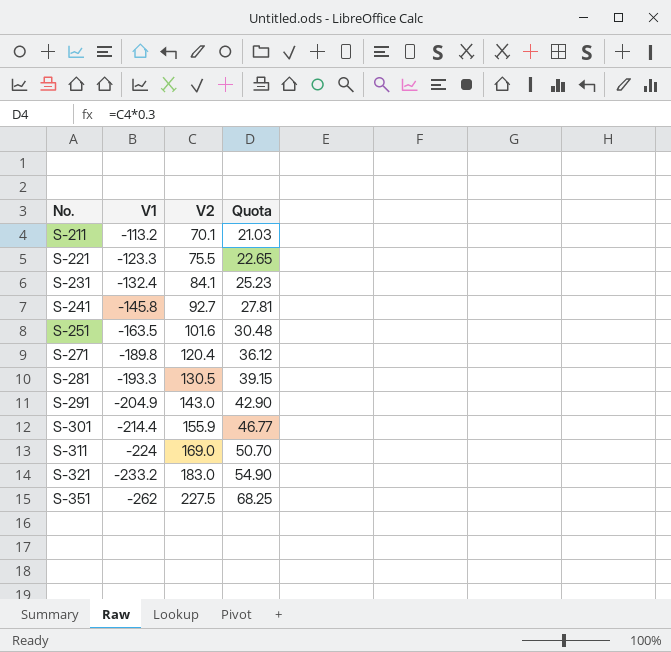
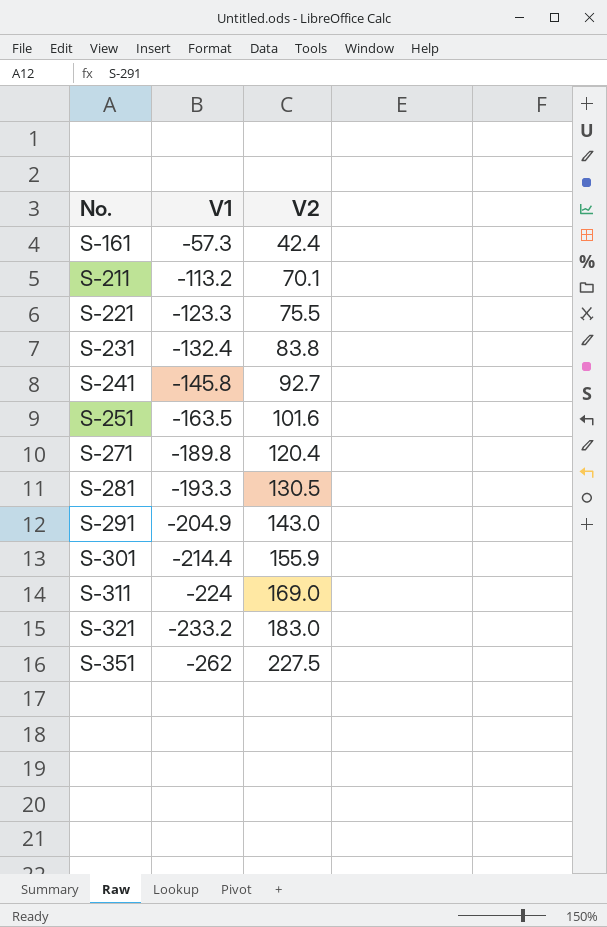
column Quota | formula: [V2] * 0.3 -> none
row S-161: none -> -57.3 | 42.4
S-231 | V2: 84.1 -> 83.8

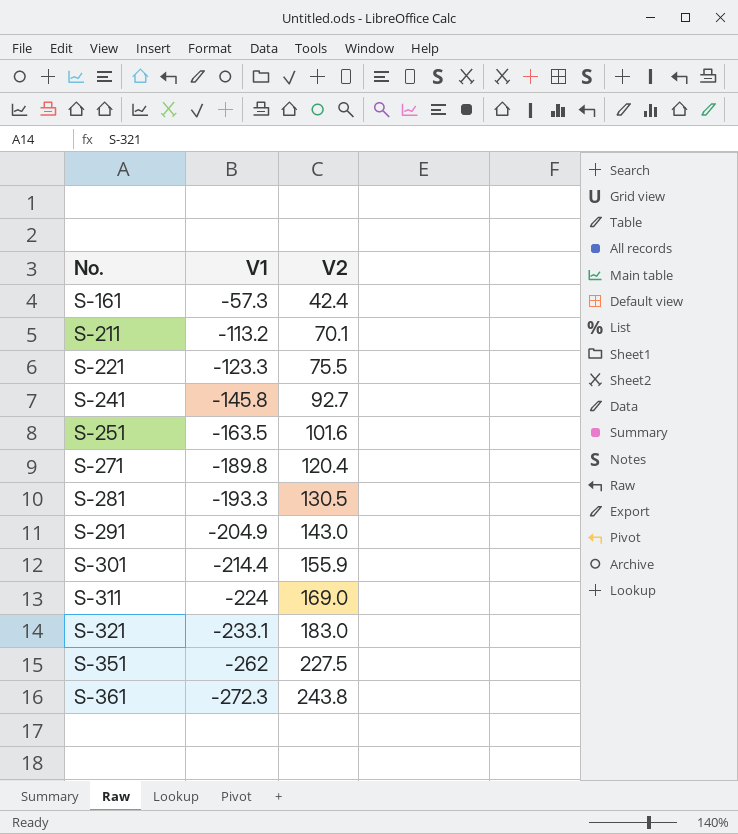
row S-231: -132.4 | 83.8 -> none
S-321 | V1: -233.2 -> -233.1
row S-361: none -> -272.3 | 243.8

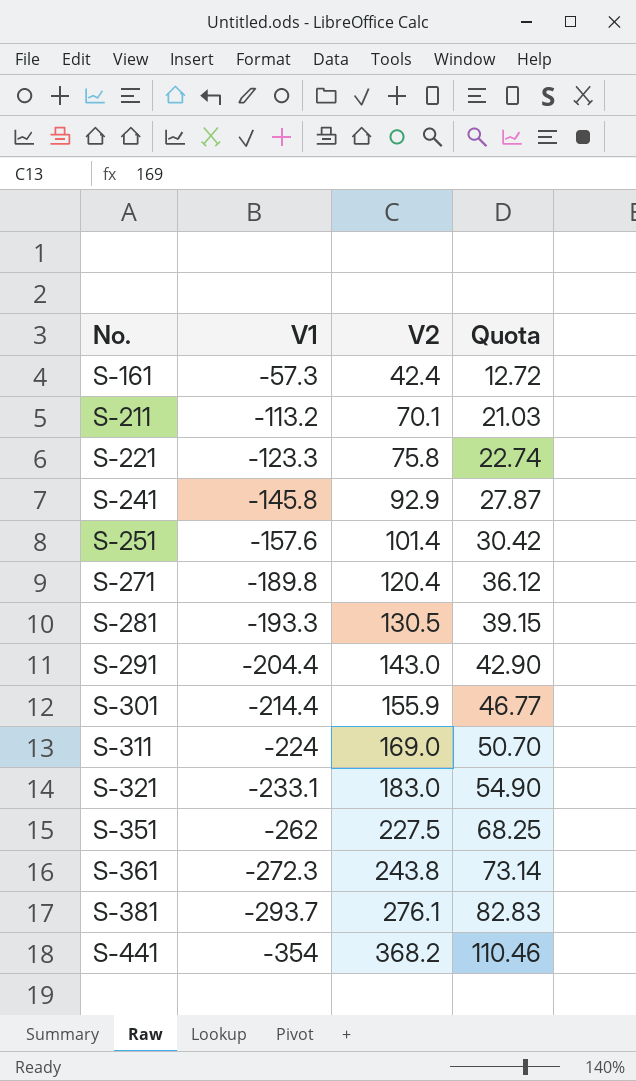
column Quota | formula: none -> [V2] * 0.3
S-221 | V2: 75.5 -> 75.8
S-241 | V2: 92.7 -> 92.9
S-251 | V1: -163.5 -> -157.6
S-251 | V2: 101.6 -> 101.4
S-291 | V1: -204.9 -> -204.4
row S-381: none -> -293.7 | 276.1 | 82.83
row S-441: none -> -354 | 368.2 | 110.46

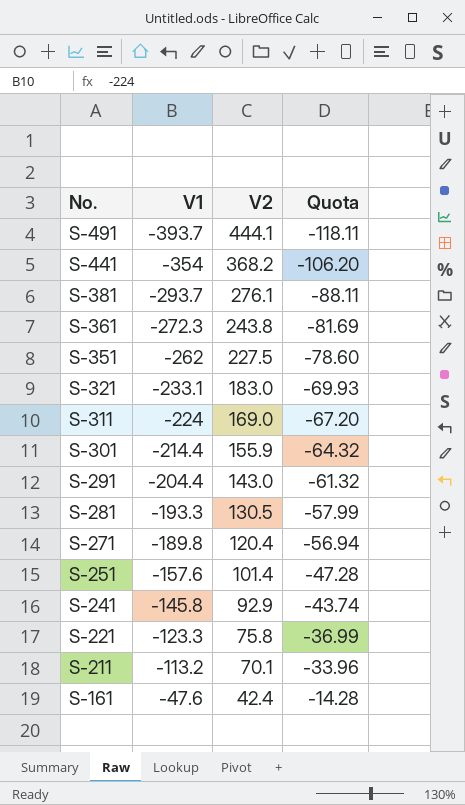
row order: No. ascending -> No. descending
column Quota | formula: [V2] * 0.3 -> [V1] * 0.3
row S-491: none -> -393.7 | 444.1 | -118.11
S-161 | V1: -57.3 -> -47.6

